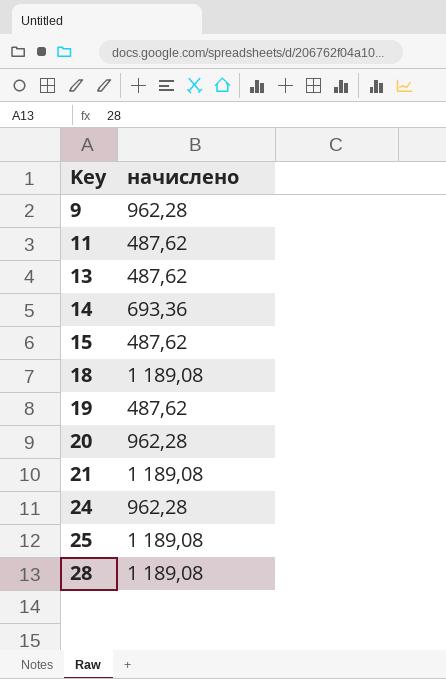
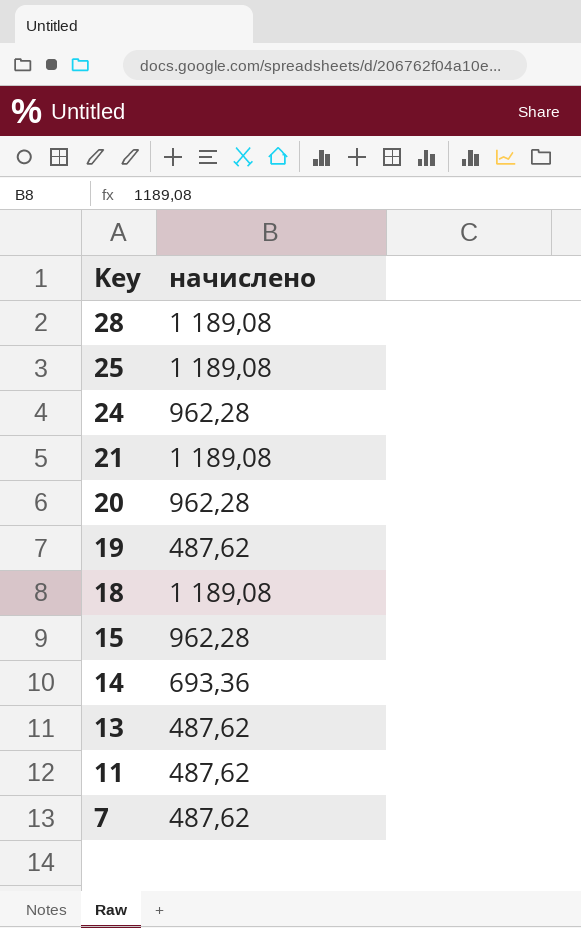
row order: Key ascending -> Key descending
row 9: 962,28 -> none
15 | начислено: 487,62 -> 962,28
row 7: none -> 487,62

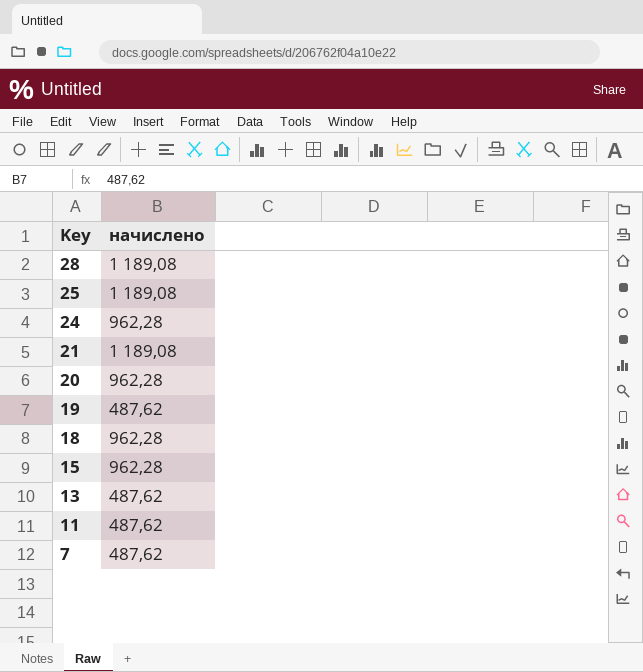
row 14: 693,36 -> none
18 | начислено: 1 189,08 -> 962,28

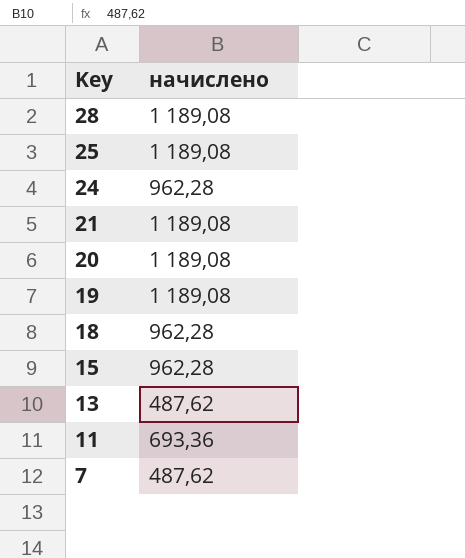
20 | начислено: 962,28 -> 1 189,08
19 | начислено: 487,62 -> 1 189,08
11 | начислено: 487,62 -> 693,36

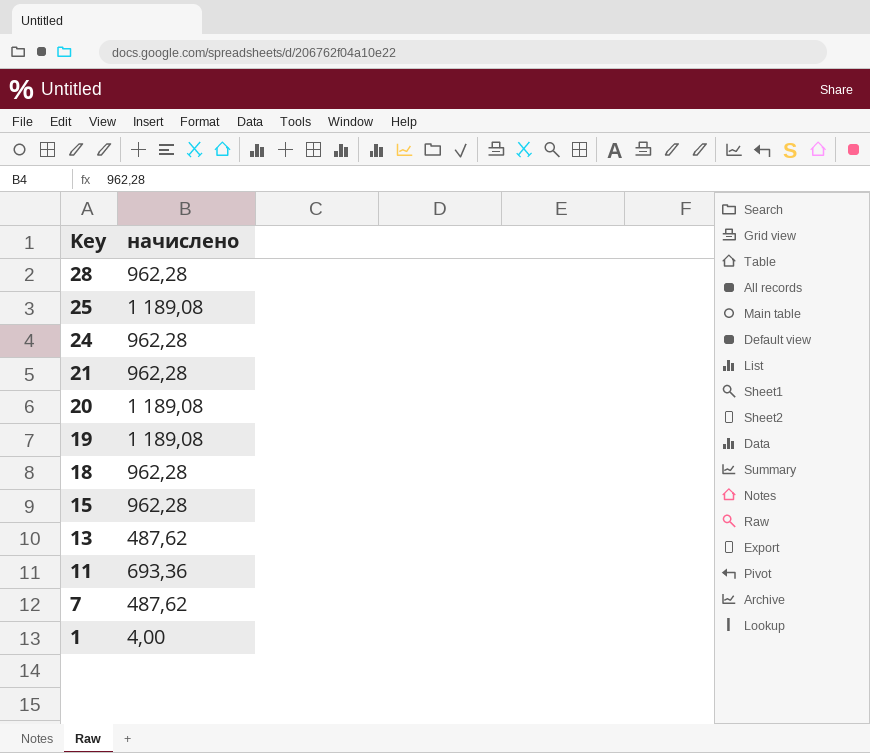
28 | начислено: 1 189,08 -> 962,28
21 | начислено: 1 189,08 -> 962,28
row 1: none -> 4,00

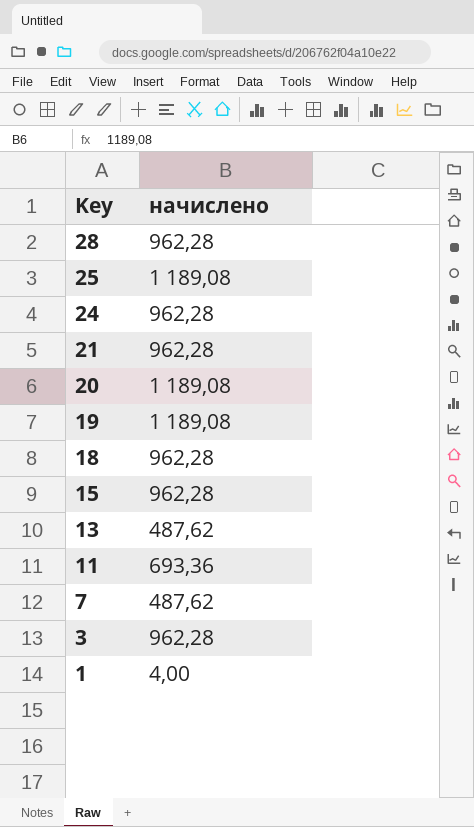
row 3: none -> 962,28

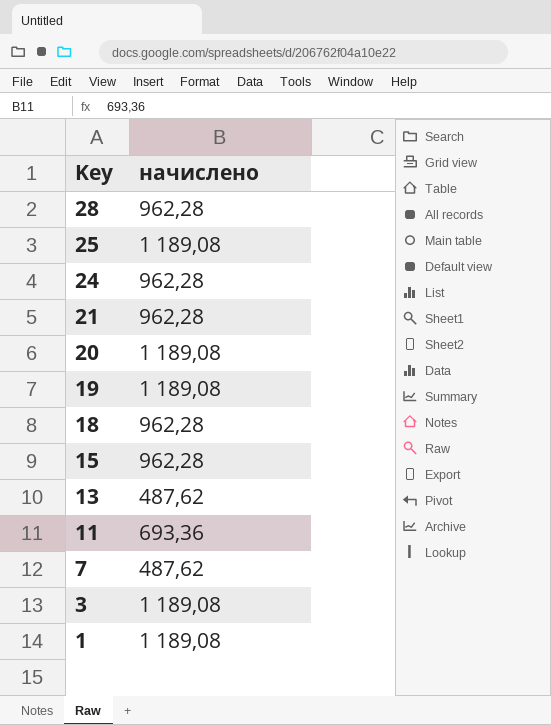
3 | начислено: 962,28 -> 1 189,08
1 | начислено: 4,00 -> 1 189,08

